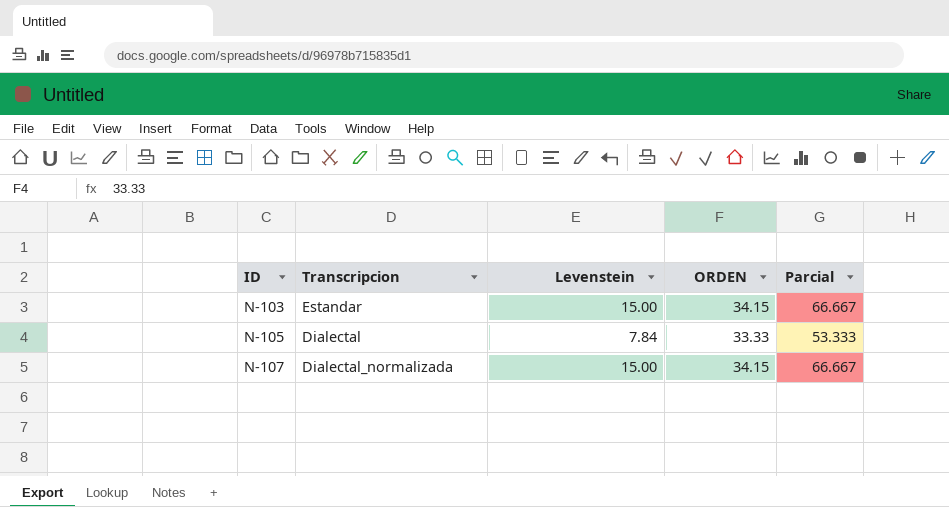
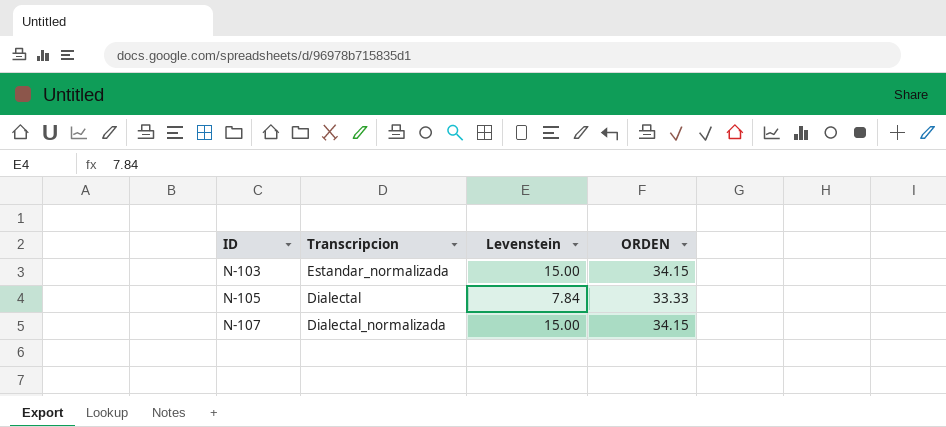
column Parcial | position: 5 -> none
N-103 | Transcripcion: Estandar -> Estandar_normalizada

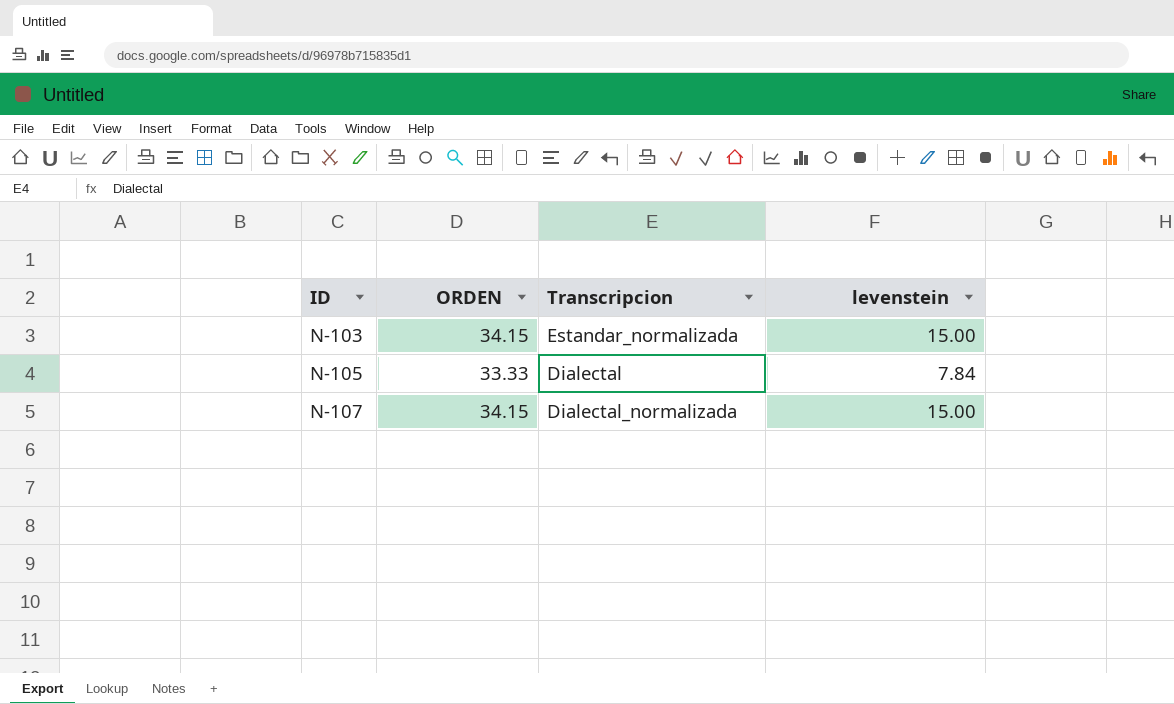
column ORDEN | position: 4 -> 2
column name: Levenstein -> levenstein

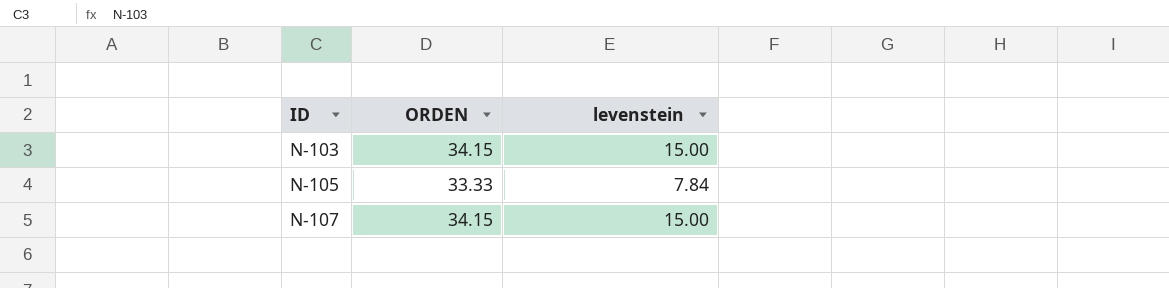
column Transcripcion | position: 3 -> none

